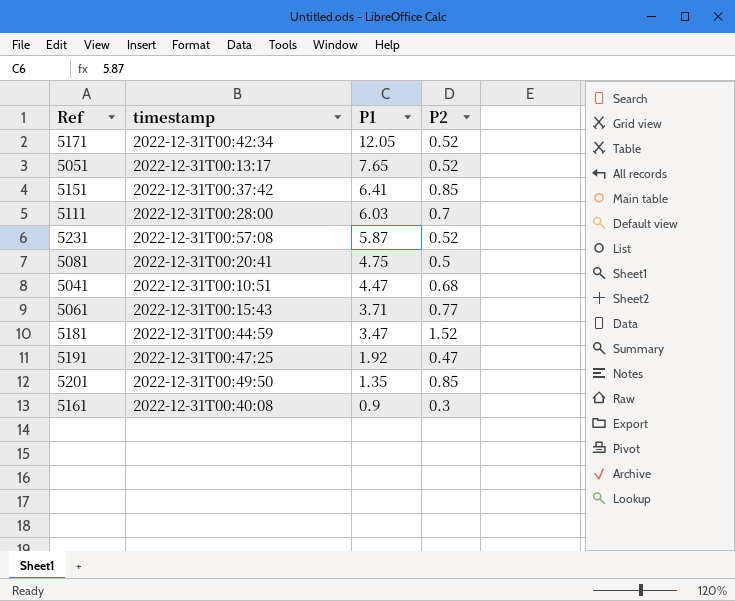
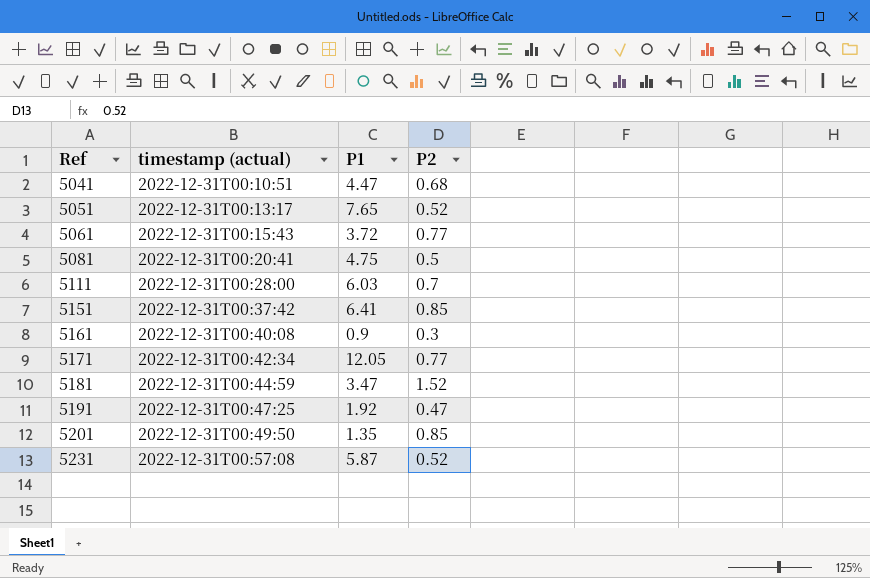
row order: P1 descending -> Ref ascending
column name: timestamp -> timestamp (actual)
5061 | P1: 3.71 -> 3.72
5171 | P2: 0.52 -> 0.77

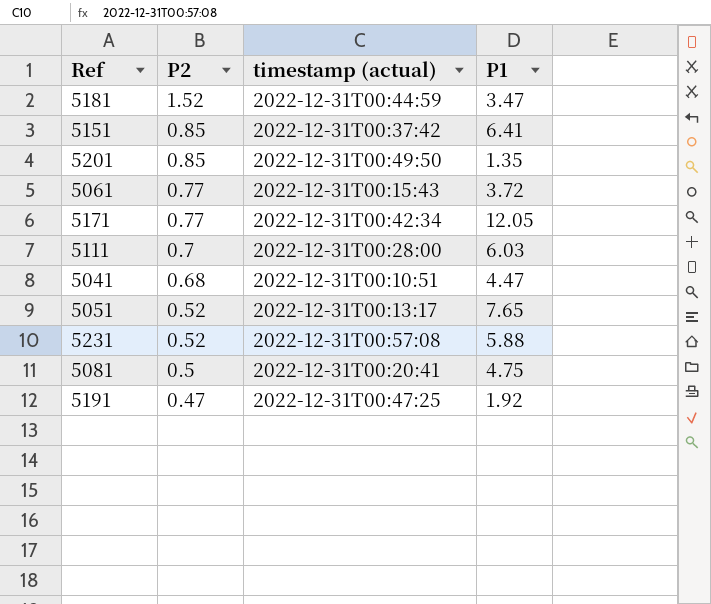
row order: Ref ascending -> P2 descending
column P2 | position: 4 -> 2
row 5161: 2022-12-31T00:40:08 | 0.9 | 0.3 -> none
5231 | P1: 5.87 -> 5.88

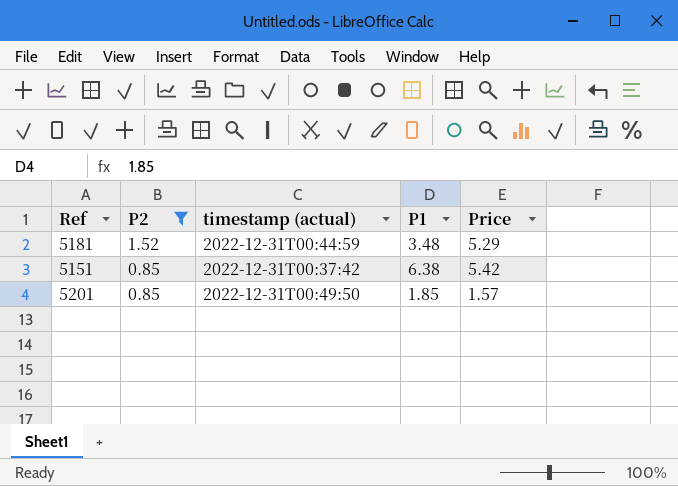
filter: none -> P2 >= 0.85
column Price | formula: none -> [P2] * [P1]
5181 | P1: 3.47 -> 3.48
5151 | P1: 6.41 -> 6.38
5201 | P1: 1.35 -> 1.85

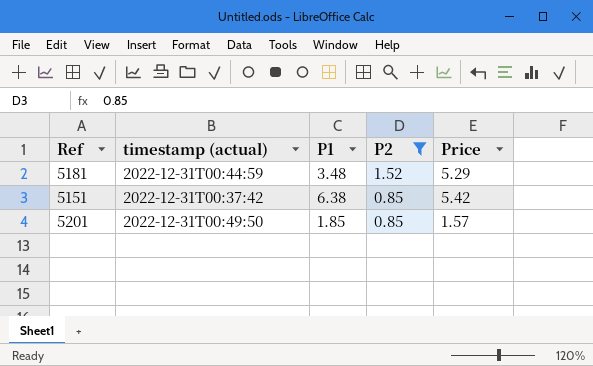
column P2 | position: 2 -> 4

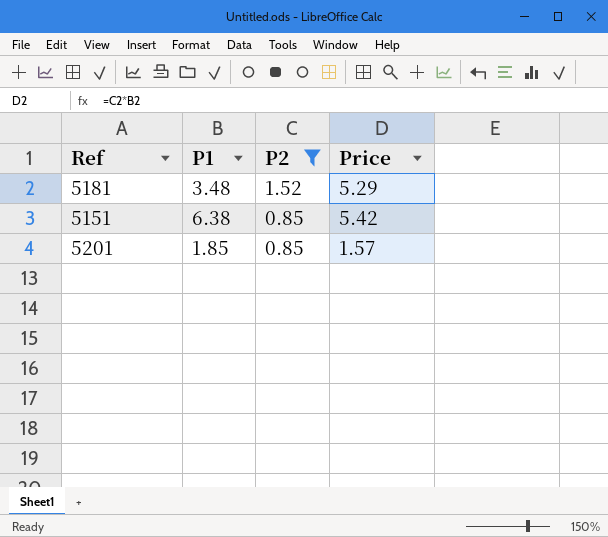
column timestamp (actual) | position: 2 -> none

